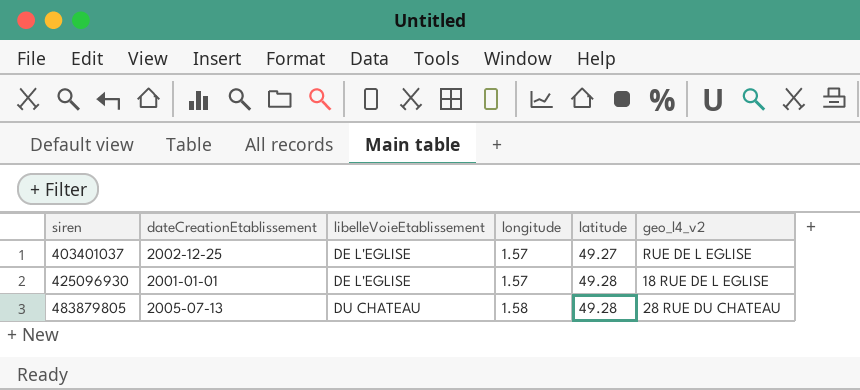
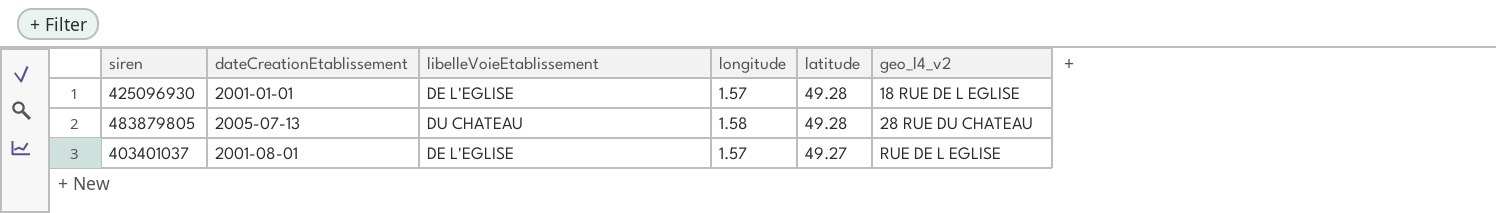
row order: siren ascending -> latitude descending
403401037 | dateCreationEtablissement: 2002-12-25 -> 2001-08-01

